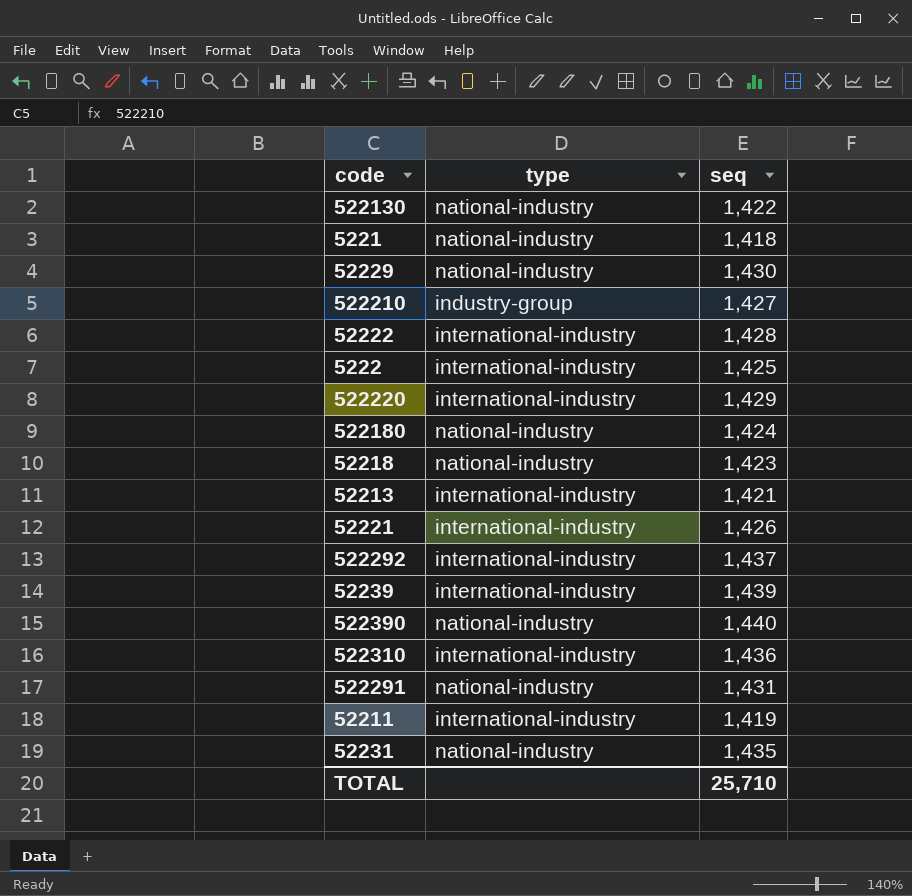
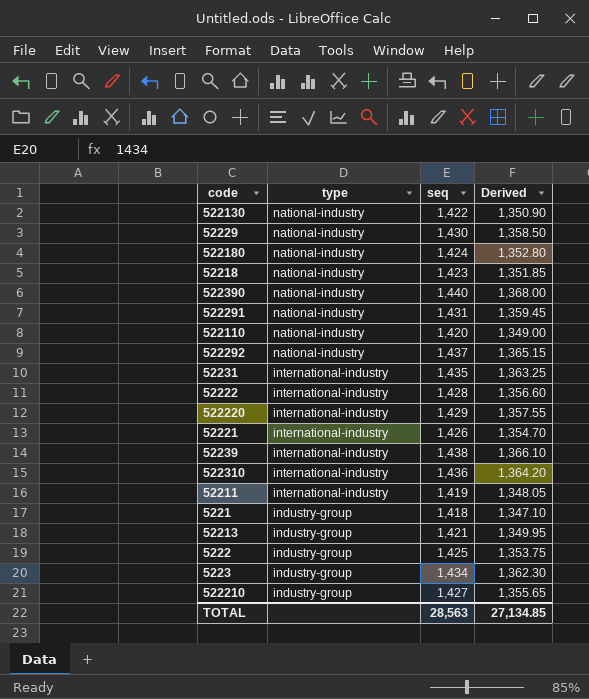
row order: none -> type descending
column Derived | formula: none -> [seq] * 0.95
row 522110: none -> national-industry | 1,420 | 1,349.00
522292 | type: international-industry -> national-industry
52231 | type: national-industry -> international-industry
52239 | seq: 1,439 -> 1,438
5221 | type: national-industry -> industry-group
52213 | type: international-industry -> industry-group
5222 | type: international-industry -> industry-group
row 5223: none -> industry-group | 1,434 | 1,362.30
TOTAL | seq: 25,710 -> 28,563

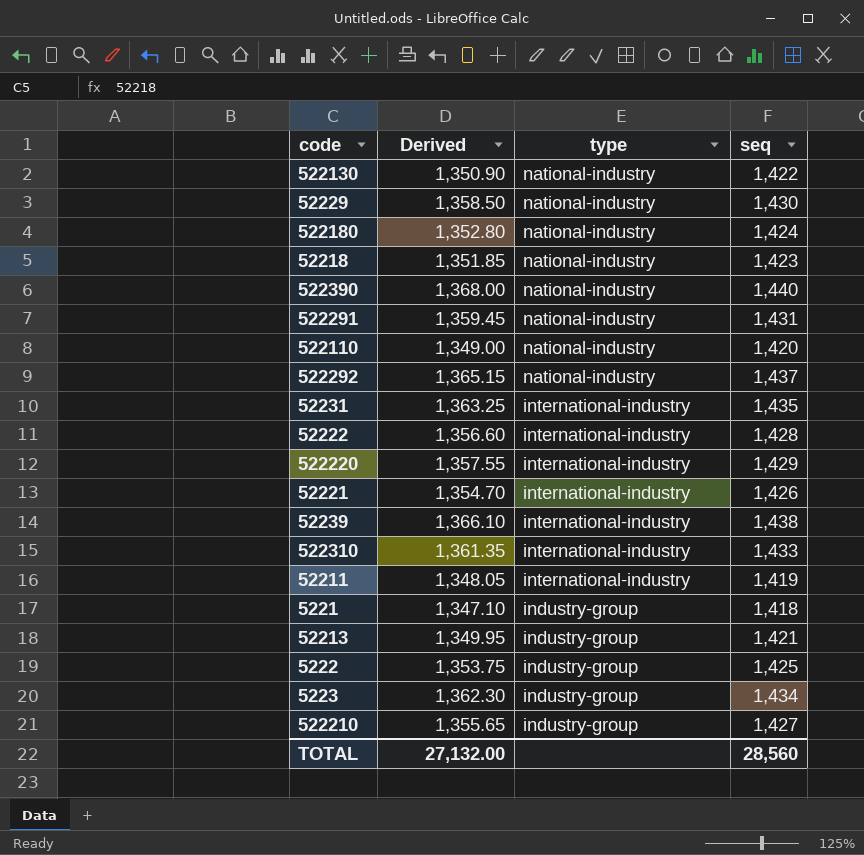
column Derived | position: 4 -> 2
522310 | Derived: 1,364.20 -> 1,361.35
522310 | seq: 1,436 -> 1,433
TOTAL | Derived: 27,134.85 -> 27,132.00
TOTAL | seq: 28,563 -> 28,560

